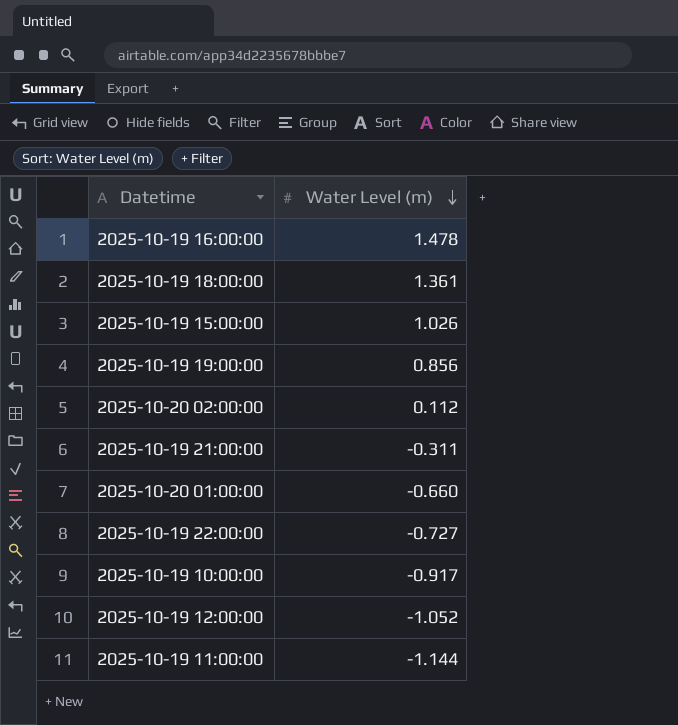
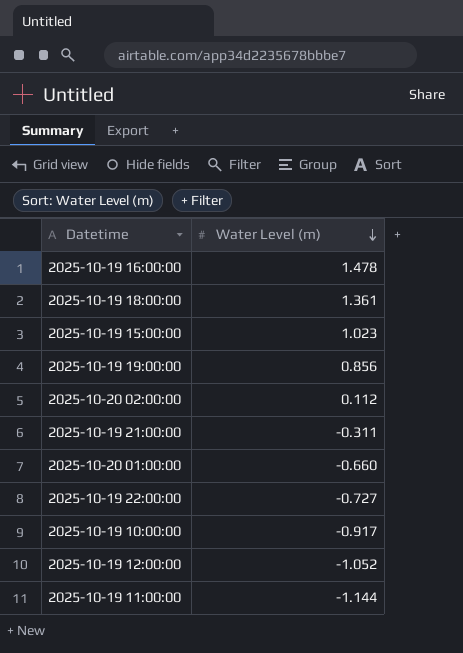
2025-10-19 15:00:00 | Water Level (m): 1.026 -> 1.023

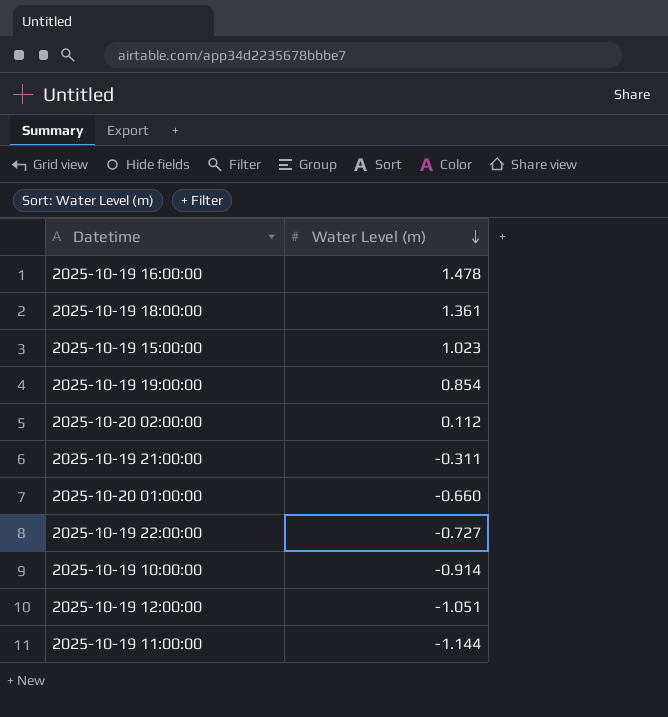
2025-10-19 19:00:00 | Water Level (m): 0.856 -> 0.854
2025-10-19 10:00:00 | Water Level (m): -0.917 -> -0.914
2025-10-19 12:00:00 | Water Level (m): -1.052 -> -1.051

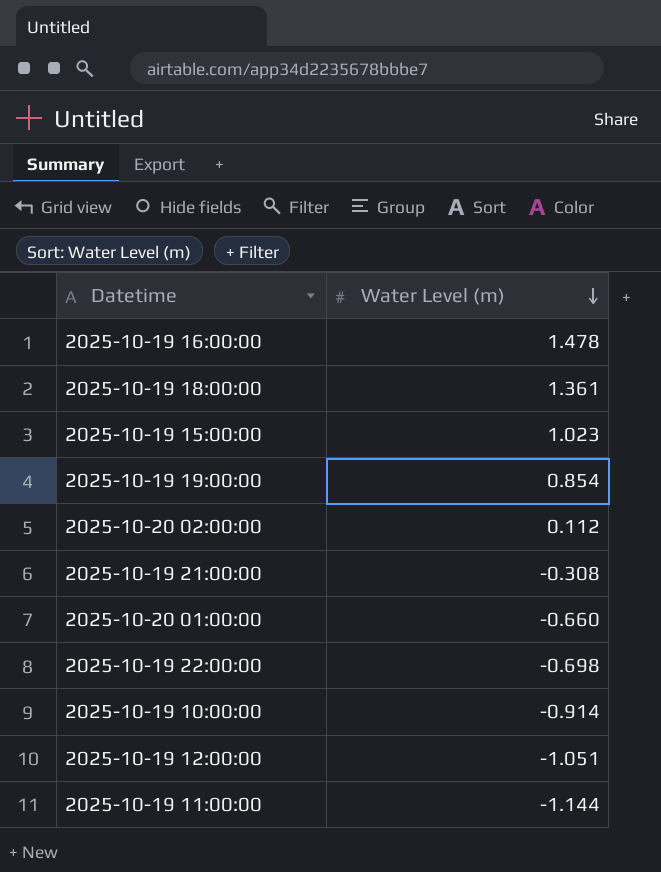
2025-10-19 21:00:00 | Water Level (m): -0.311 -> -0.308
2025-10-19 22:00:00 | Water Level (m): -0.727 -> -0.698

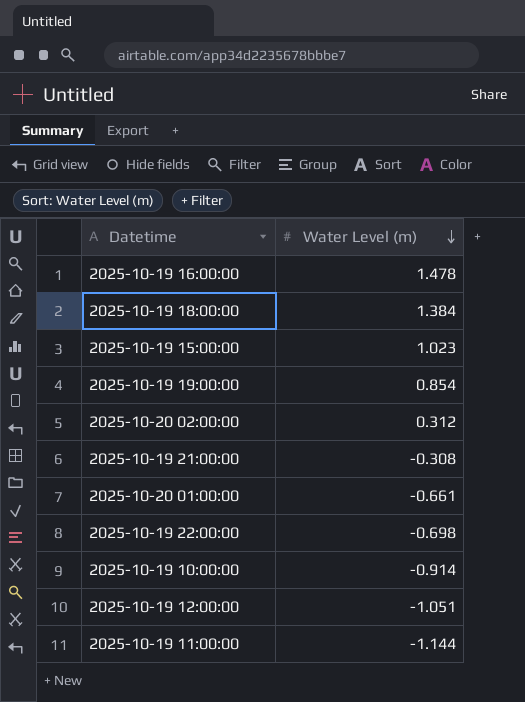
2025-10-19 18:00:00 | Water Level (m): 1.361 -> 1.384
2025-10-20 02:00:00 | Water Level (m): 0.112 -> 0.312
2025-10-20 01:00:00 | Water Level (m): -0.660 -> -0.661

